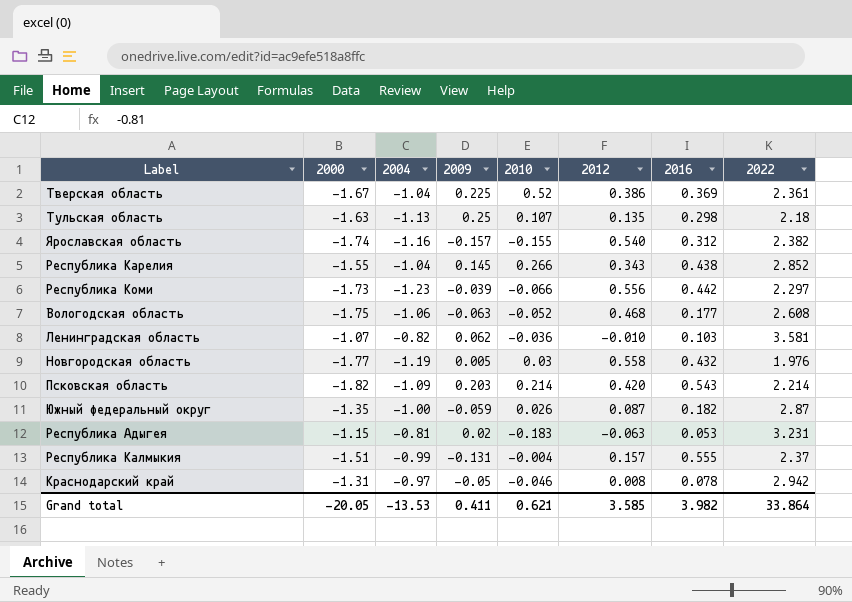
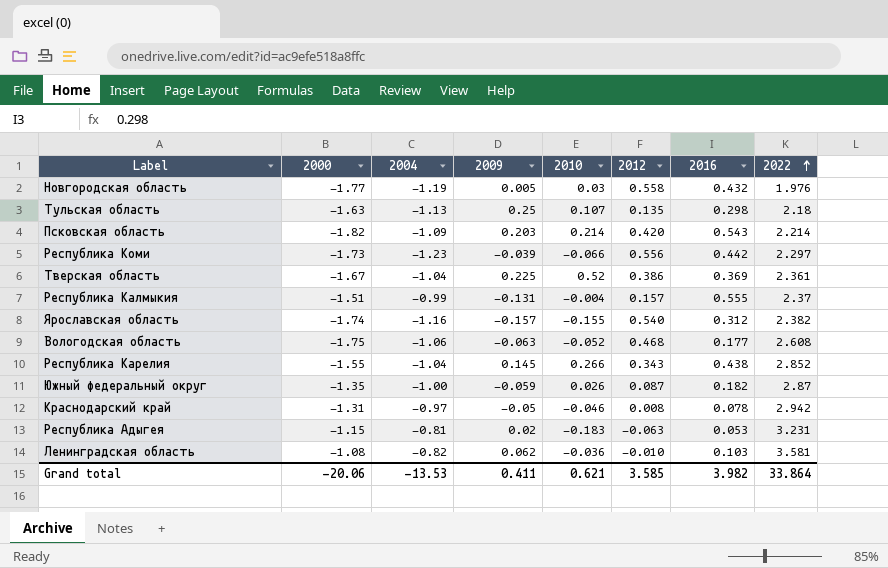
row order: none -> 2022 ascending
Ленинградская область | 2000: -1.07 -> -1.08
Grand total | 2000: -20.05 -> -20.06

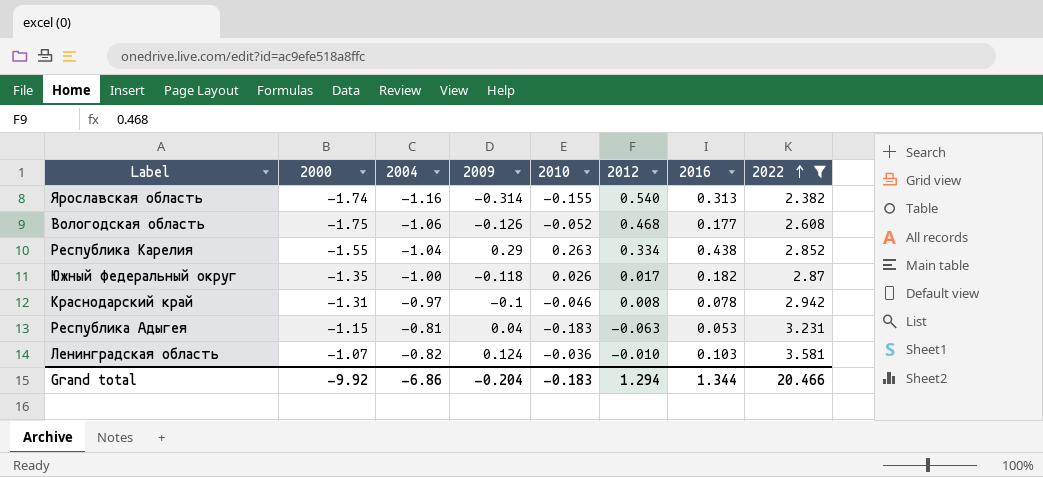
filter: none -> 2022 >= 2.382
Ярославская область | 2009: -0.157 -> -0.314
Ярославская область | 2016: 0.312 -> 0.313
Вологодская область | 2009: -0.063 -> -0.126
Республика Карелия | 2009: 0.145 -> 0.29
Республика Карелия | 2010: 0.266 -> 0.263
Республика Карелия | 2012: 0.343 -> 0.334
Южный федеральный округ | 2009: -0.059 -> -0.118
Южный федеральный округ | 2012: 0.087 -> 0.017
Краснодарский край | 2009: -0.05 -> -0.1
Республика Адыгея | 2009: 0.02 -> 0.04
Ленинградская область | 2000: -1.08 -> -1.07
Ленинградская область | 2009: 0.062 -> 0.124
Grand total | 2000: -20.06 -> -9.92
Grand total | 2004: -13.53 -> -6.86
Grand total | 2009: 0.411 -> -0.204
Grand total | 2010: 0.621 -> -0.183
Grand total | 2012: 3.585 -> 1.294
Grand total | 2016: 3.982 -> 1.344
Grand total | 2022: 33.864 -> 20.466

